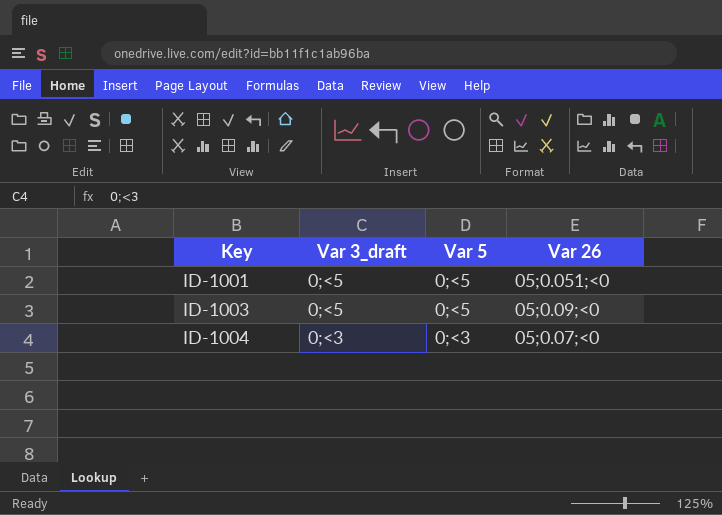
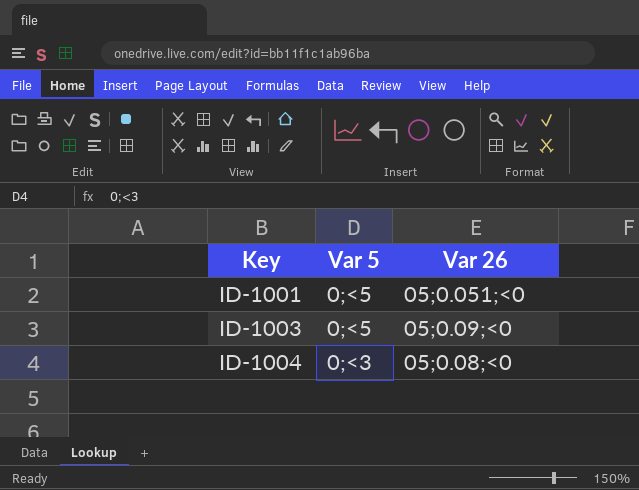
column Var 3_draft | position: 2 -> none
ID-1004 | Var 26: 05;0.07;<0 -> 05;0.08;<0

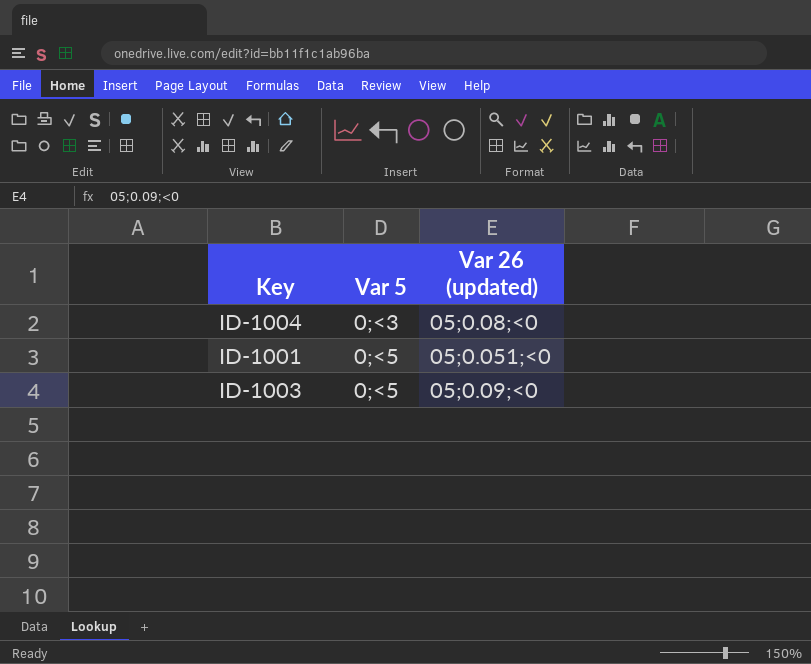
row order: Key ascending -> Var 5 ascending
column name: Var 26 -> Var 26 (updated)

